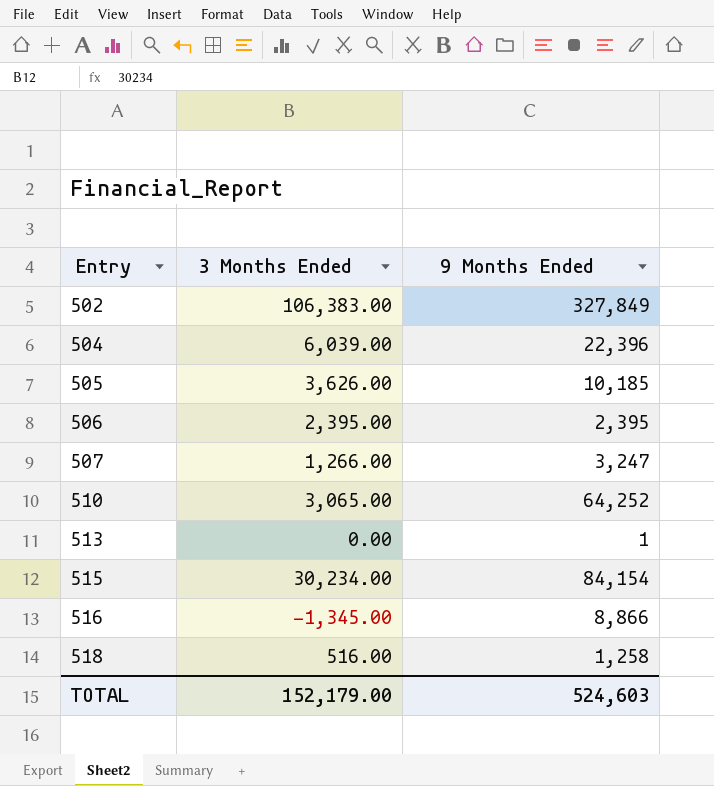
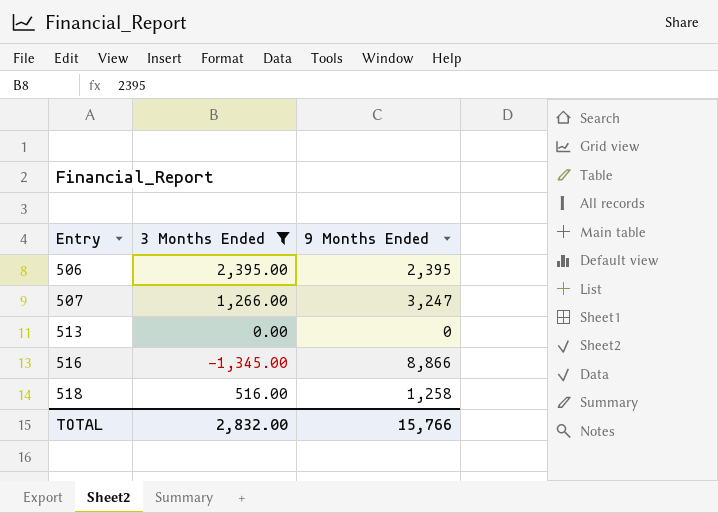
filter: none -> 3 Months Ended <= 2,395.00
513 | 9 Months Ended: 1 -> 0
TOTAL | 3 Months Ended: 152,179.00 -> 2,832.00
TOTAL | 9 Months Ended: 524,603 -> 15,766

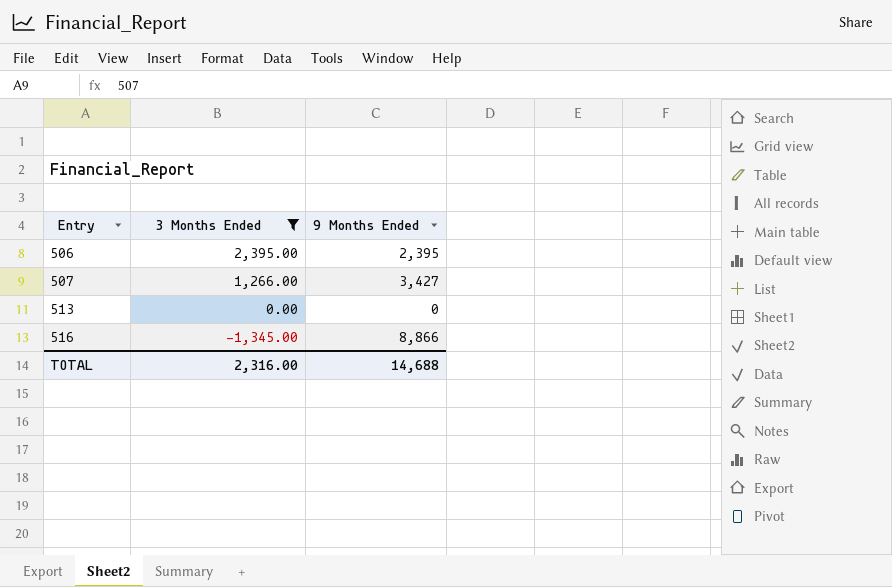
row 518: 516.00 | 1,258 -> none
507 | 9 Months Ended: 3,247 -> 3,427
TOTAL | 3 Months Ended: 2,832.00 -> 2,316.00
TOTAL | 9 Months Ended: 15,766 -> 14,688

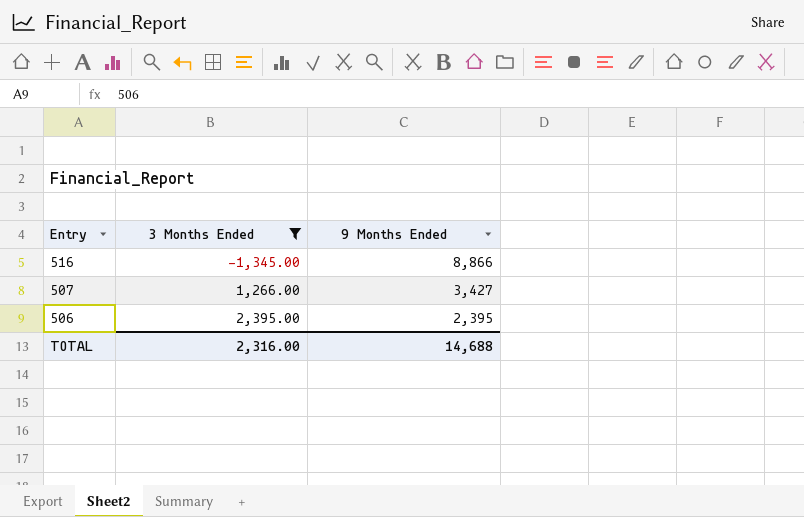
row order: Entry ascending -> Entry descending
row 513: 0.00 | 0 -> none

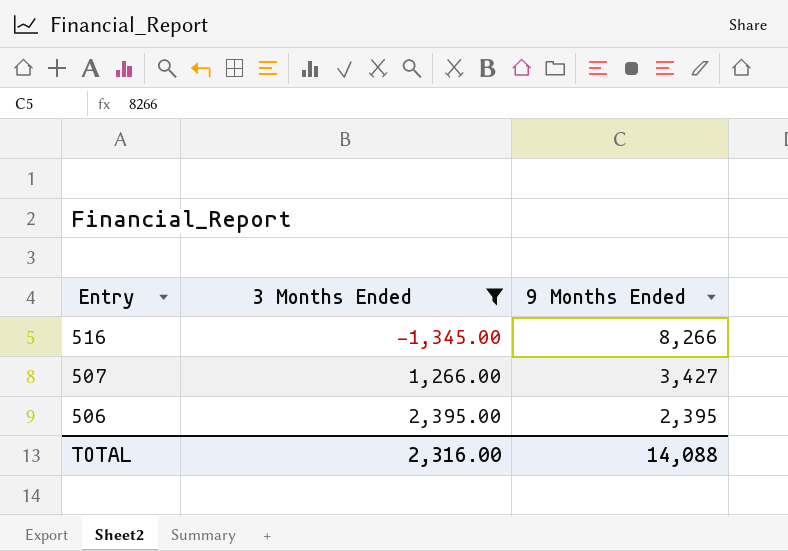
516 | 9 Months Ended: 8,866 -> 8,266
TOTAL | 9 Months Ended: 14,688 -> 14,088

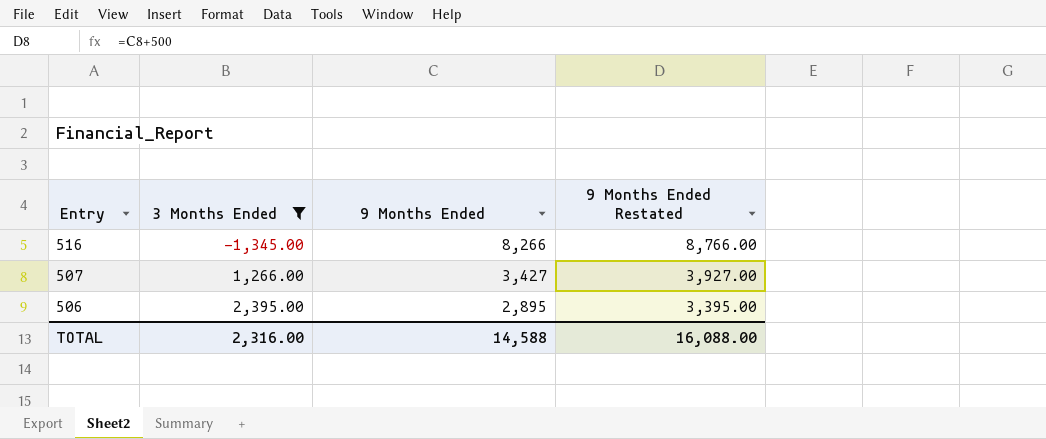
column 9 Months Ended Restated | formula: none -> [9 Months Ended] + 500
506 | 9 Months Ended: 2,395 -> 2,895
TOTAL | 9 Months Ended: 14,088 -> 14,588

